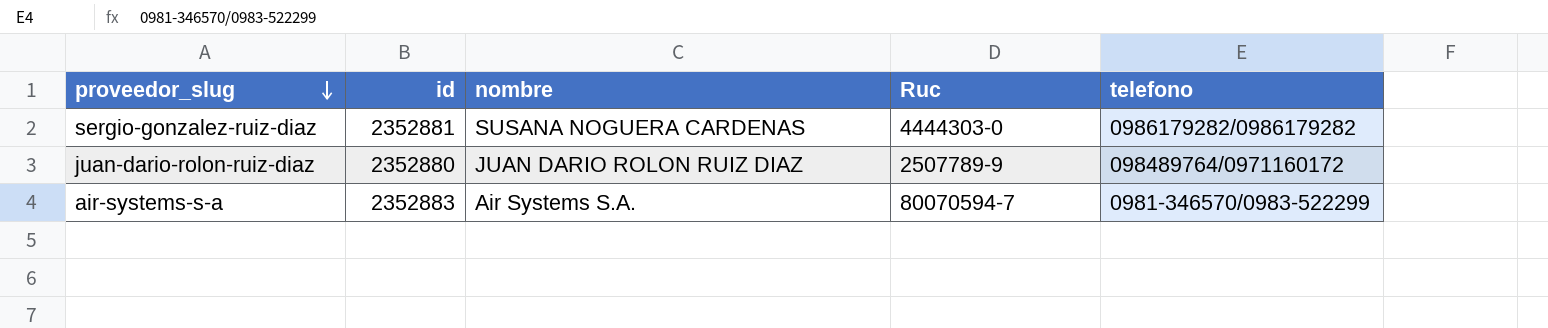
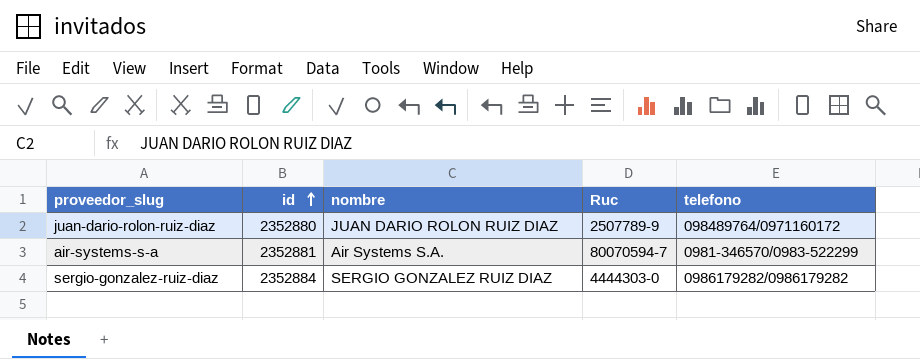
row order: proveedor_slug descending -> id ascending
air-systems-s-a | id: 2352883 -> 2352881
sergio-gonzalez-ruiz-diaz | id: 2352881 -> 2352884
sergio-gonzalez-ruiz-diaz | nombre: SUSANA NOGUERA CARDENAS -> SERGIO GONZALEZ RUIZ DIAZ

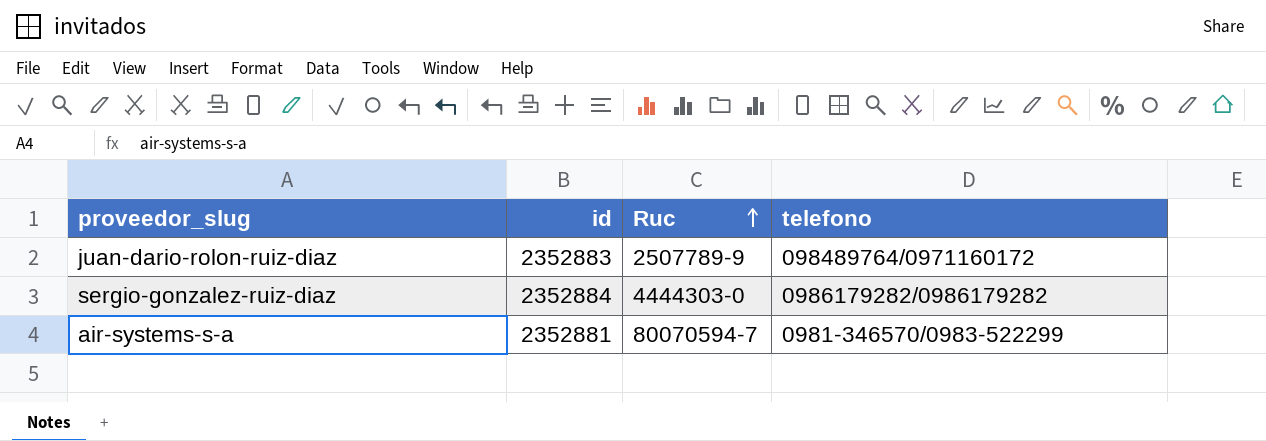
row order: id ascending -> Ruc ascending
column nombre | position: 3 -> none
juan-dario-rolon-ruiz-diaz | id: 2352880 -> 2352883

